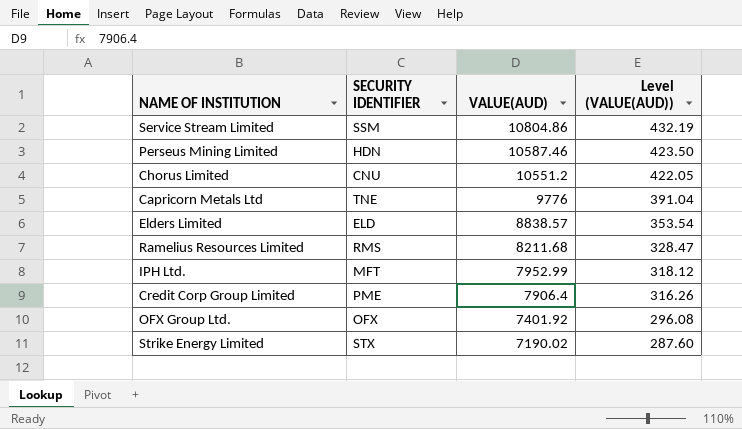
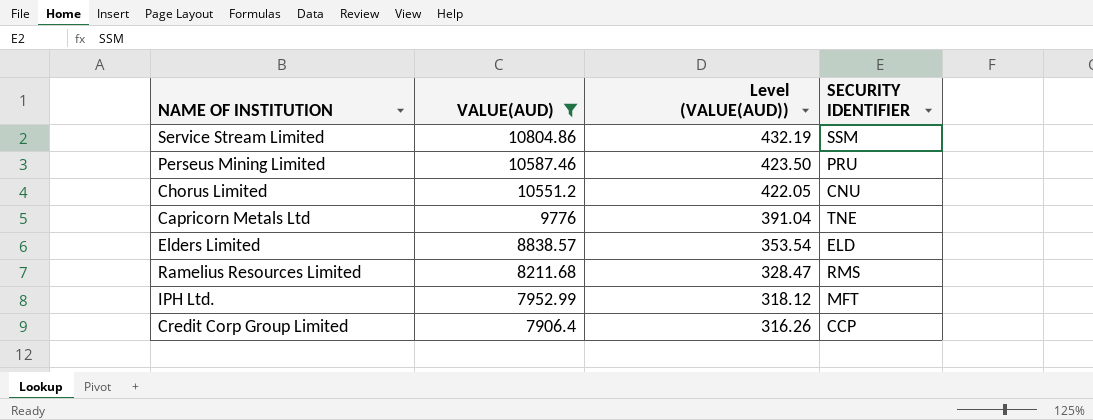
filter: none -> VALUE(AUD) >= 7906.4
column SECURITY IDENTIFIER | position: 2 -> 4
Perseus Mining Limited | SECURITY IDENTIFIER: HDN -> PRU
Credit Corp Group Limited | SECURITY IDENTIFIER: PME -> CCP

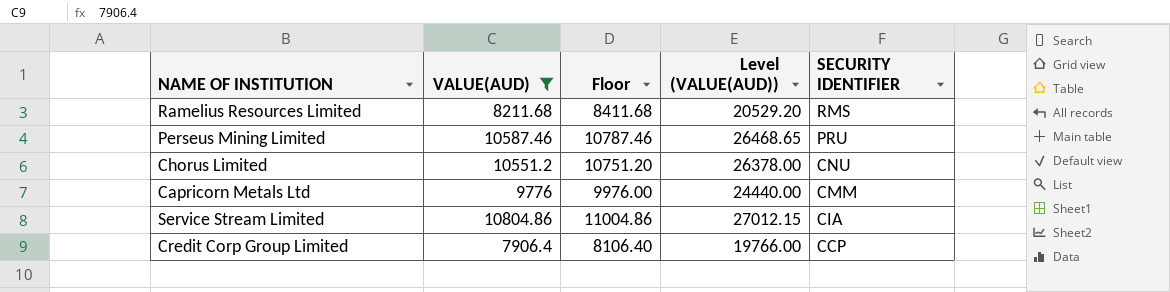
row order: VALUE(AUD) descending -> SECURITY IDENTIFIER descending
column Floor | formula: none -> [VALUE(AUD)] + 200
column Level (VALUE(AUD)) | formula: [VALUE(AUD)] * 0.04 -> [VALUE(AUD)] * 2.5
row Elders Limited: 8838.57 | 353.54 | ELD -> none
row IPH Ltd.: 7952.99 | 318.12 | MFT -> none
Capricorn Metals Ltd | SECURITY IDENTIFIER: TNE -> CMM
Service Stream Limited | SECURITY IDENTIFIER: SSM -> CIA

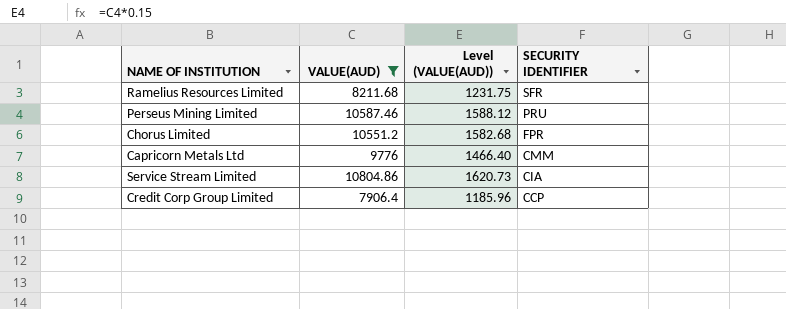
column Floor | formula: [VALUE(AUD)] + 200 -> none
column Level (VALUE(AUD)) | formula: [VALUE(AUD)] * 2.5 -> [VALUE(AUD)] * 0.15
Ramelius Resources Limited | SECURITY IDENTIFIER: RMS -> SFR
Chorus Limited | SECURITY IDENTIFIER: CNU -> FPR

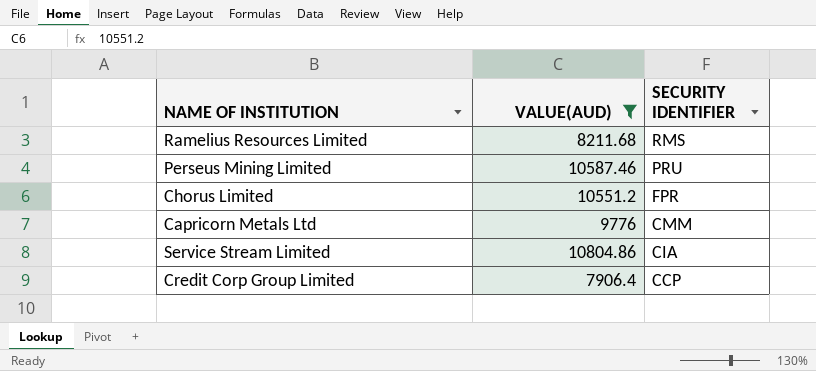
column Level (VALUE(AUD)) | formula: [VALUE(AUD)] * 0.15 -> none
Ramelius Resources Limited | SECURITY IDENTIFIER: SFR -> RMS

